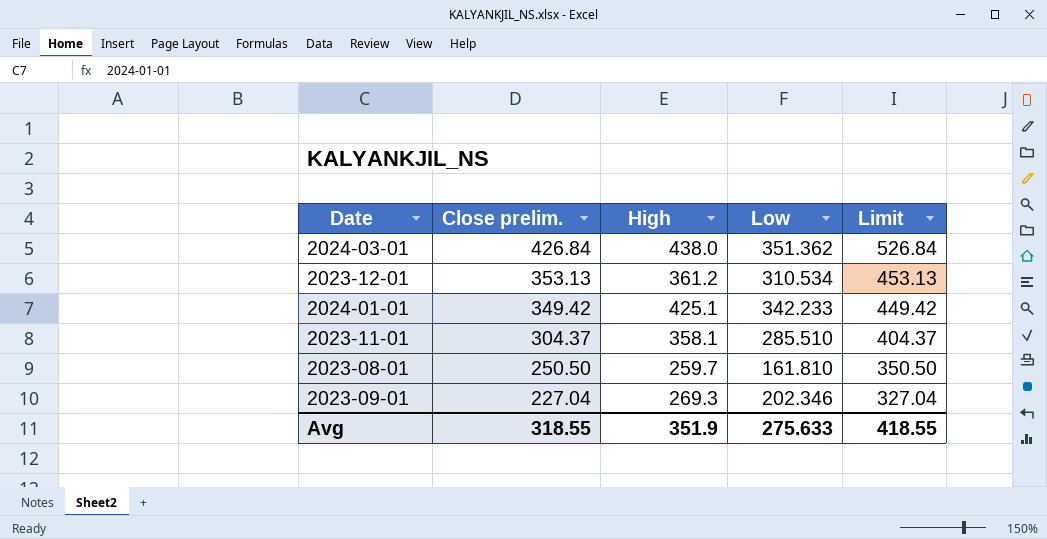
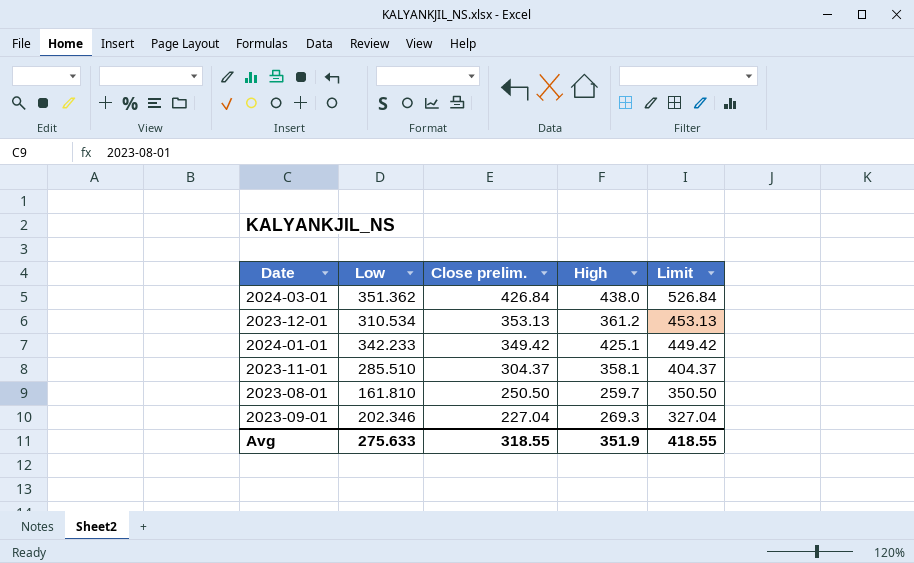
column Low | position: 4 -> 2

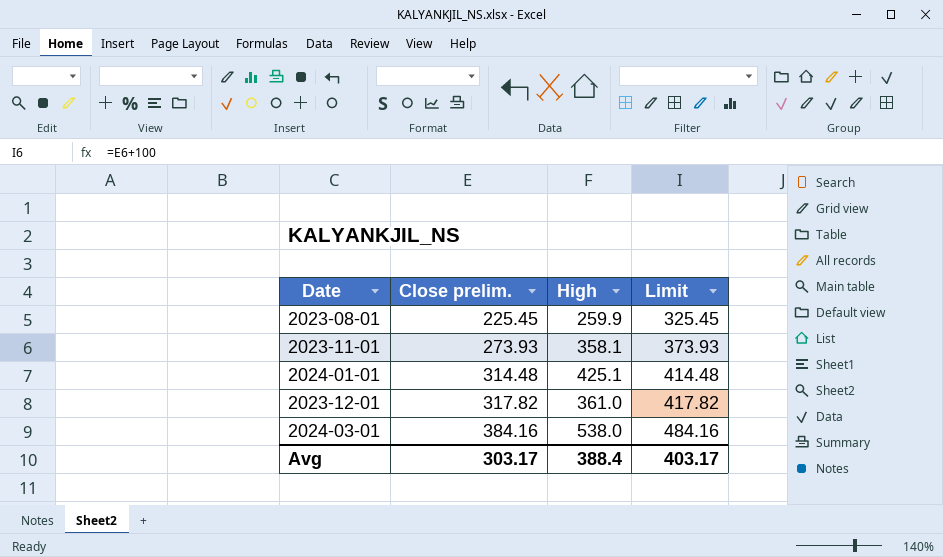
row order: Close prelim. descending -> Close prelim. ascending
column Low | position: 2 -> none
row 2023-09-01: 202.346 | 227.04 | 269.3 | 327.04 -> none
2023-08-01 | Close prelim.: 250.50 -> 225.45
2023-08-01 | High: 259.7 -> 259.9
2023-08-01 | Limit: 350.50 -> 325.45
2023-11-01 | Close prelim.: 304.37 -> 273.93
2023-11-01 | Limit: 404.37 -> 373.93
2024-01-01 | Close prelim.: 349.42 -> 314.48
2024-01-01 | Limit: 449.42 -> 414.48
2023-12-01 | Close prelim.: 353.13 -> 317.82
2023-12-01 | High: 361.2 -> 361.0
2023-12-01 | Limit: 453.13 -> 417.82
2024-03-01 | Close prelim.: 426.84 -> 384.16
2024-03-01 | High: 438.0 -> 538.0
2024-03-01 | Limit: 526.84 -> 484.16
Avg | Close prelim.: 318.55 -> 303.17
Avg | High: 351.9 -> 388.4
Avg | Limit: 418.55 -> 403.17

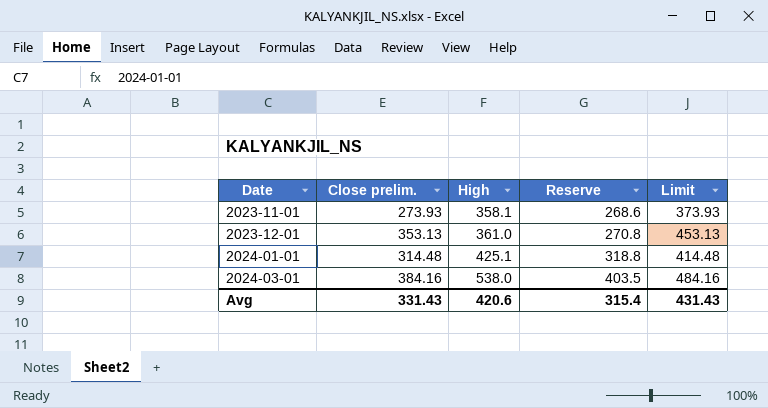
row order: Close prelim. ascending -> Date ascending
column Reserve | formula: none -> [High] * 0.75
row 2023-08-01: 225.45 | 259.9 | 325.45 -> none
2023-12-01 | Close prelim.: 317.82 -> 353.13
2023-12-01 | Limit: 417.82 -> 453.13
Avg | Close prelim.: 303.17 -> 331.43
Avg | High: 388.4 -> 420.6
Avg | Limit: 403.17 -> 431.43

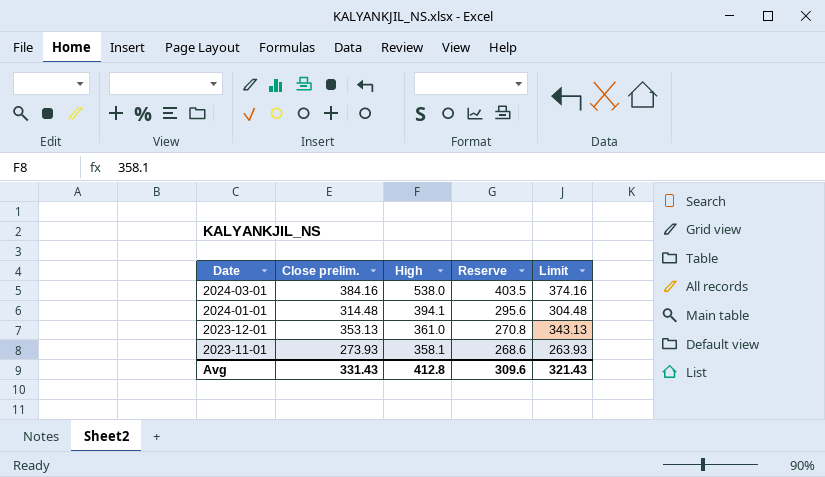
row order: Date ascending -> Date descending
column Limit | formula: [Close prelim.] + 100 -> [Close prelim.] - 10
2024-01-01 | High: 425.1 -> 394.1
2024-01-01 | Reserve: 318.8 -> 295.6
Avg | High: 420.6 -> 412.8
Avg | Reserve: 315.4 -> 309.6
Avg | Limit: 431.43 -> 321.43

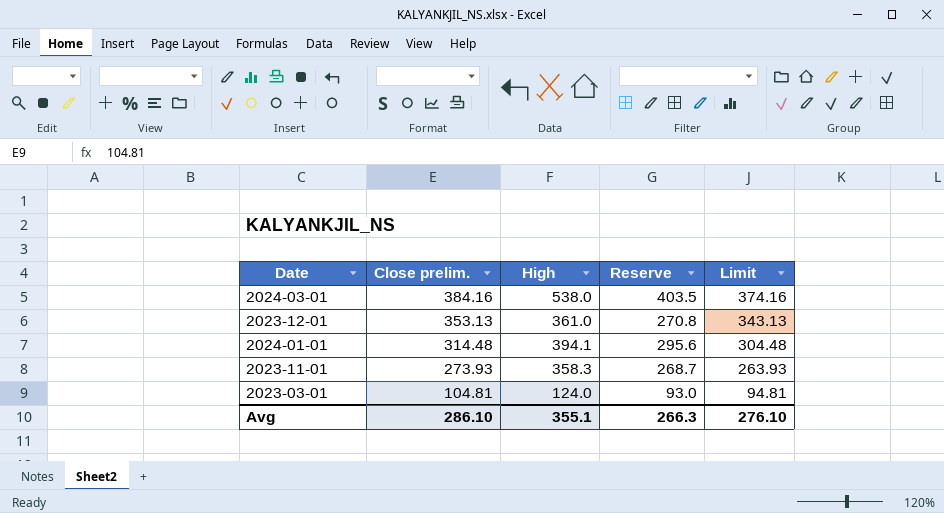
row order: Date descending -> Close prelim. descending
2023-11-01 | High: 358.1 -> 358.3
2023-11-01 | Reserve: 268.6 -> 268.7
row 2023-03-01: none -> 104.81 | 124.0 | 93.0 | 94.81
Avg | Close prelim.: 331.43 -> 286.10
Avg | High: 412.8 -> 355.1
Avg | Reserve: 309.6 -> 266.3
Avg | Limit: 321.43 -> 276.10

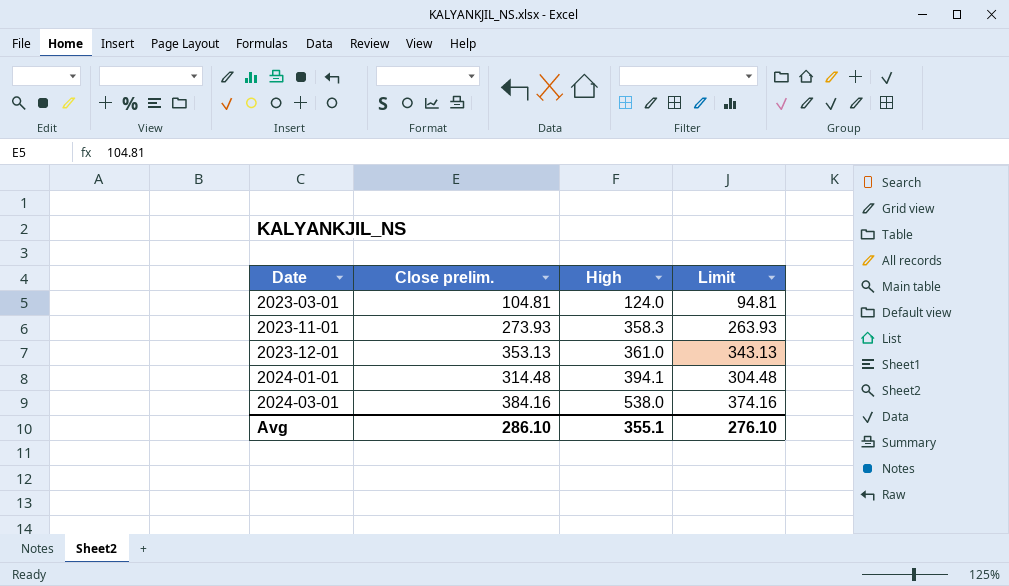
row order: Close prelim. descending -> Date ascending
column Reserve | formula: [High] * 0.75 -> none

